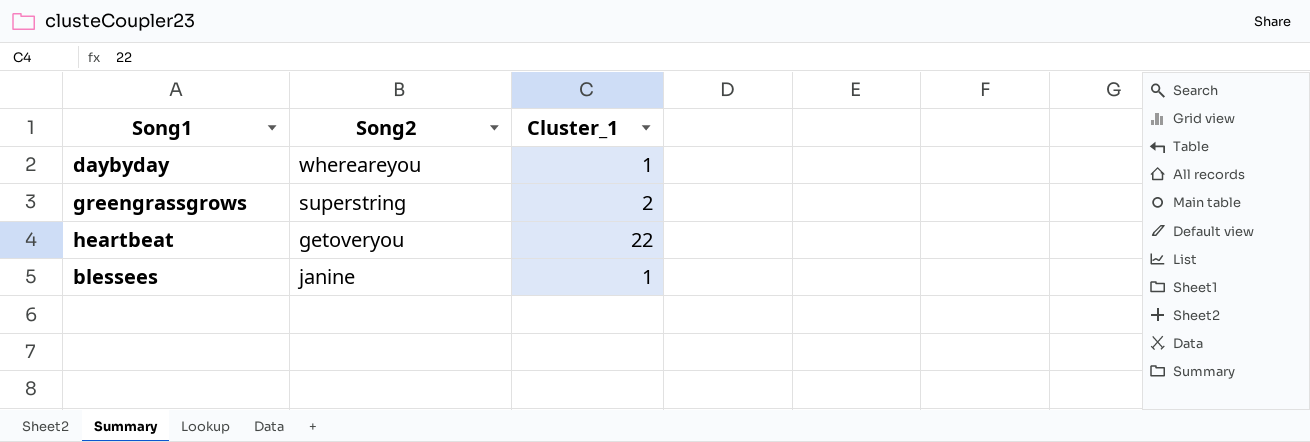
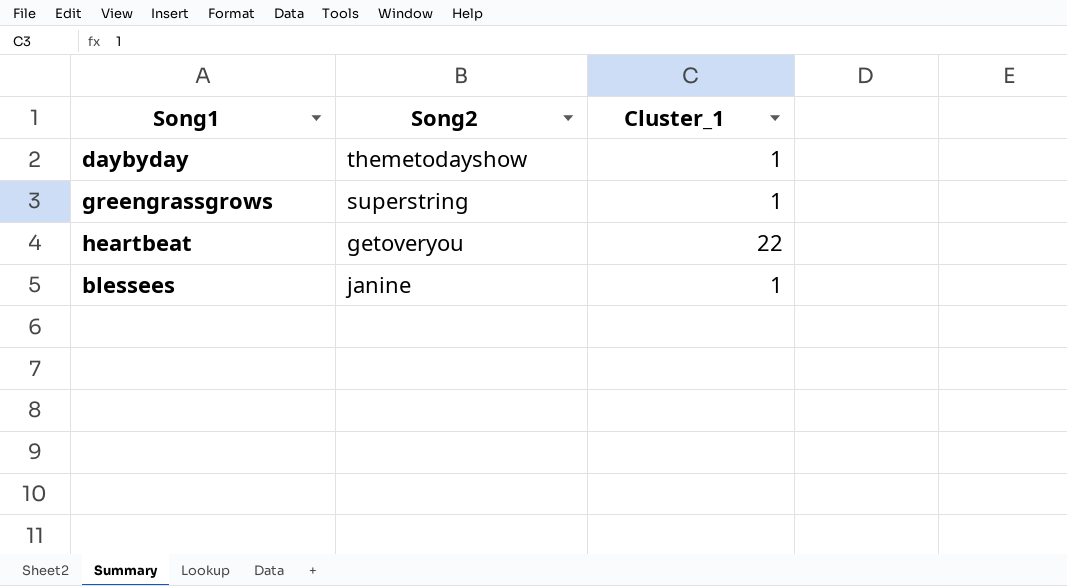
daybyday | Song2: whereareyou -> themetodayshow
greengrassgrows | Cluster_1: 2 -> 1

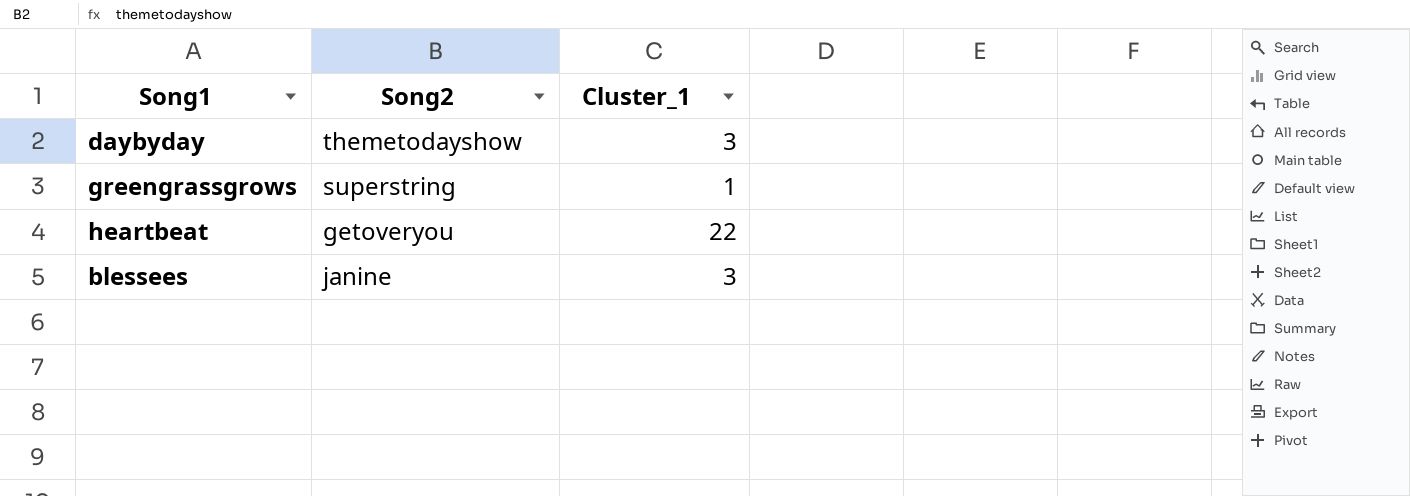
daybyday | Cluster_1: 1 -> 3
blessees | Cluster_1: 1 -> 3

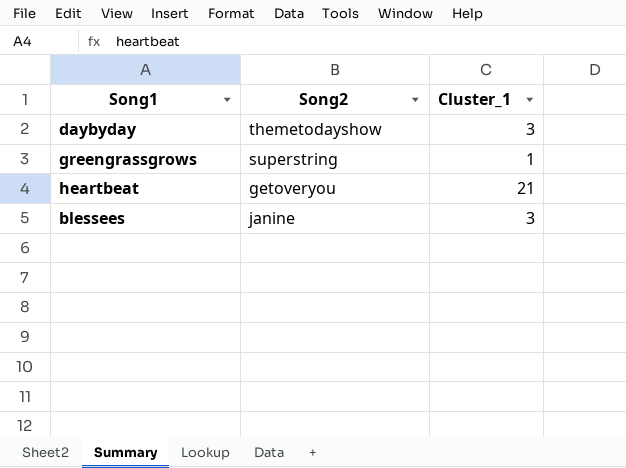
heartbeat | Cluster_1: 22 -> 21

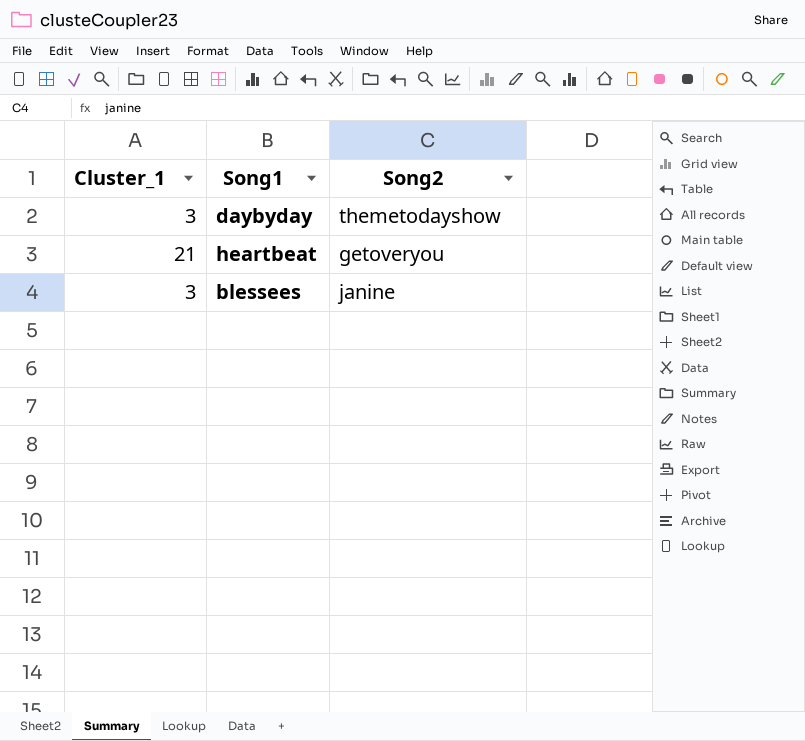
column Cluster_1 | position: 3 -> 1
row greengrassgrows: superstring | 1 -> none

